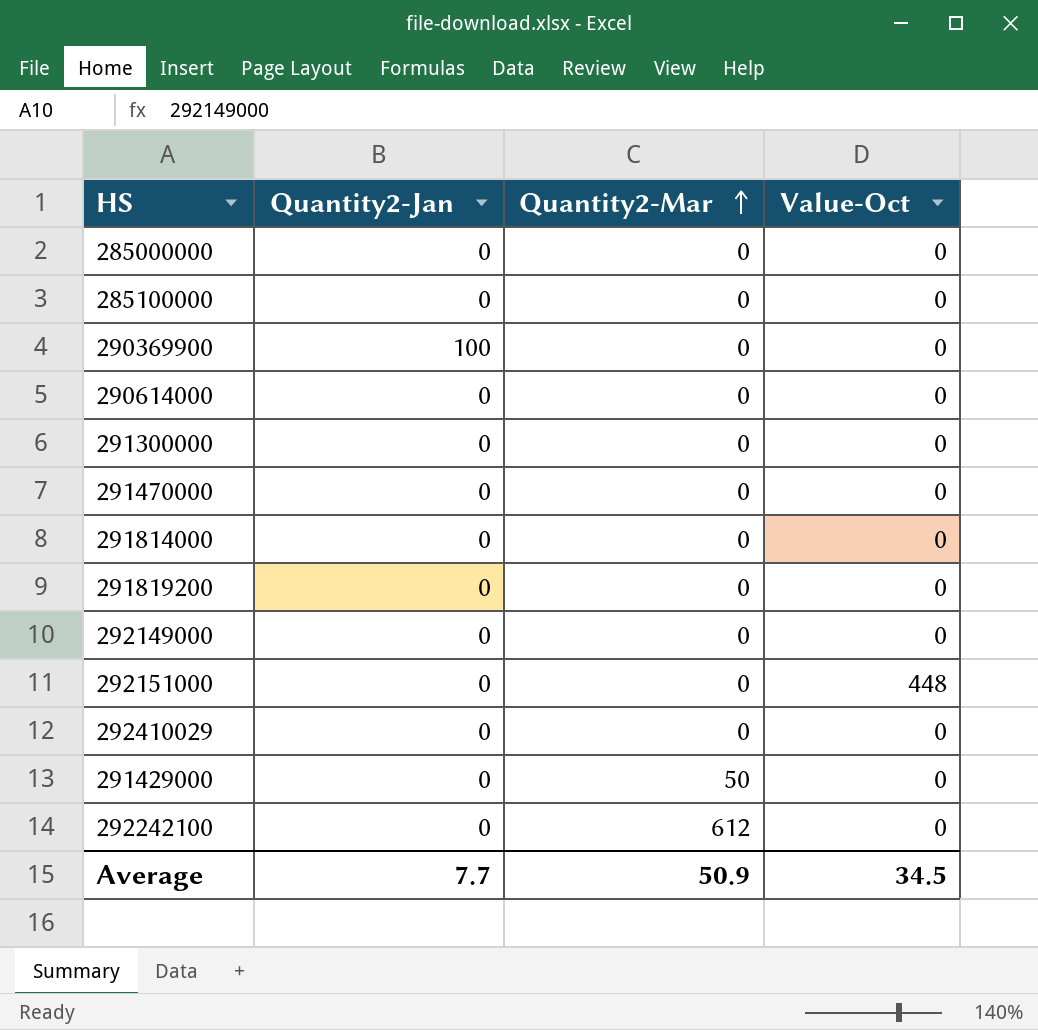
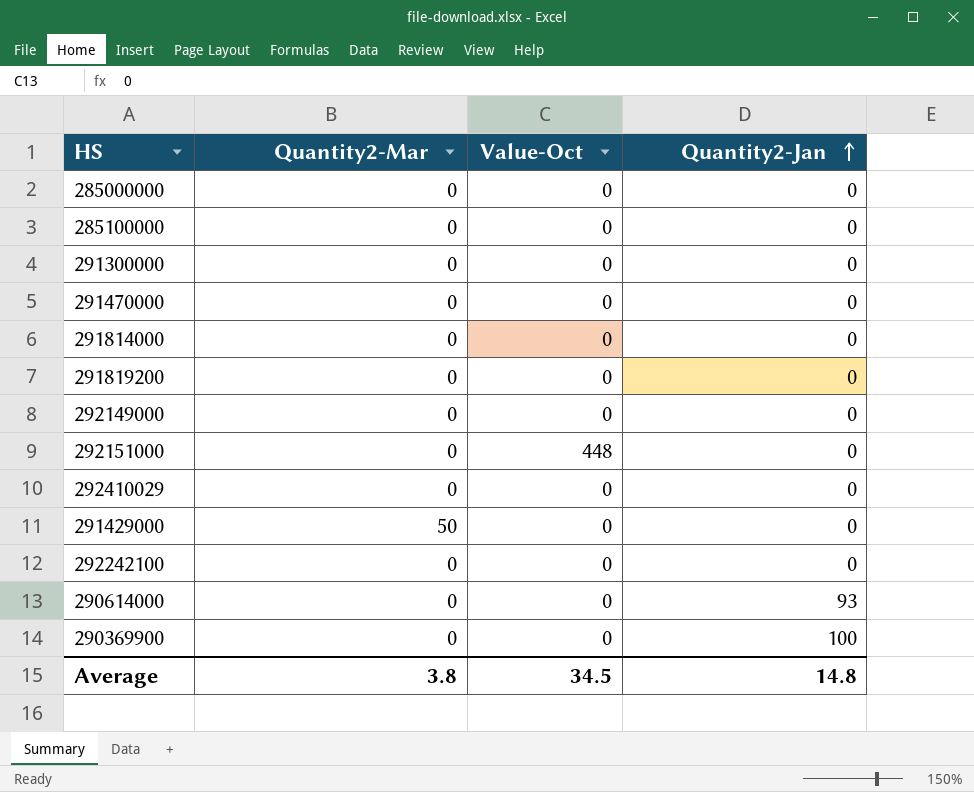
row order: Quantity2-Mar ascending -> Quantity2-Jan ascending
column Quantity2-Jan | position: 2 -> 4
292242100 | Quantity2-Mar: 612 -> 0
290614000 | Quantity2-Jan: 0 -> 93
Average | Quantity2-Mar: 50.9 -> 3.8
Average | Quantity2-Jan: 7.7 -> 14.8

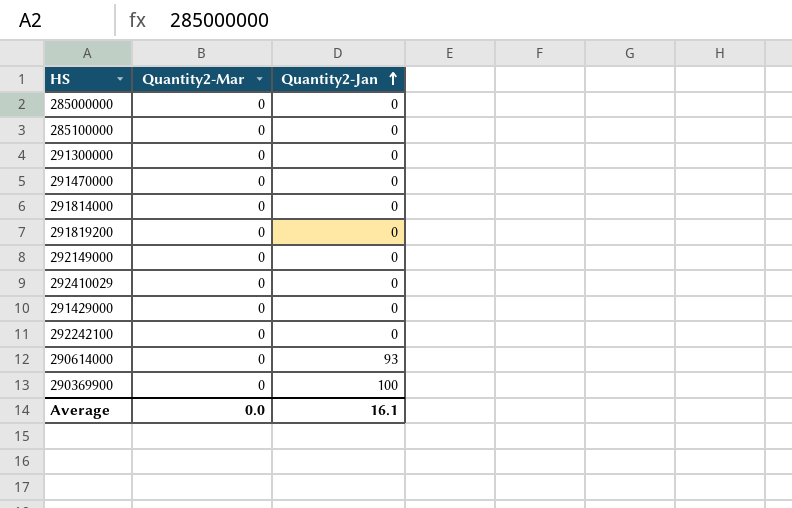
column Value-Oct | position: 3 -> none
row 292151000: 0 | 448 | 0 -> none
291429000 | Quantity2-Mar: 50 -> 0
Average | Quantity2-Mar: 3.8 -> 0.0
Average | Quantity2-Jan: 14.8 -> 16.1

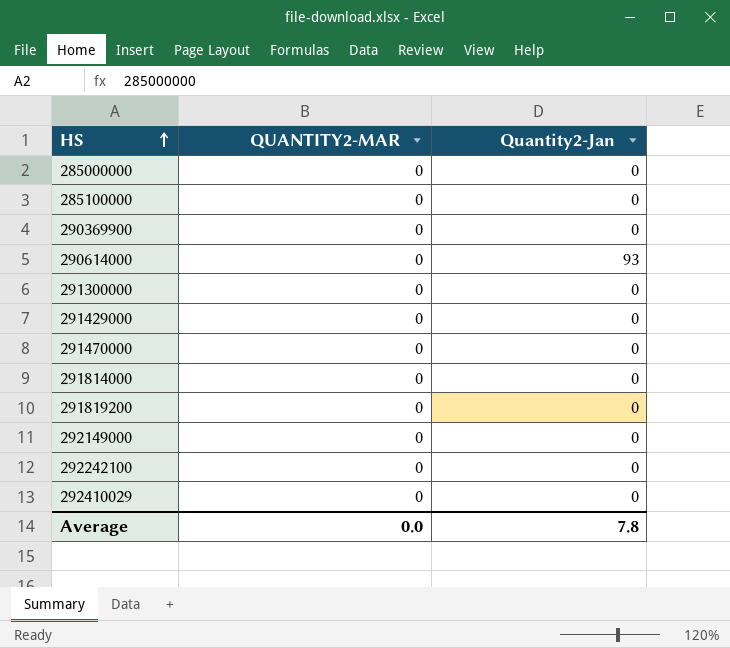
row order: Quantity2-Jan ascending -> HS ascending
column name: Quantity2-Mar -> QUANTITY2-MAR
290369900 | Quantity2-Jan: 100 -> 0
Average | Quantity2-Jan: 16.1 -> 7.8

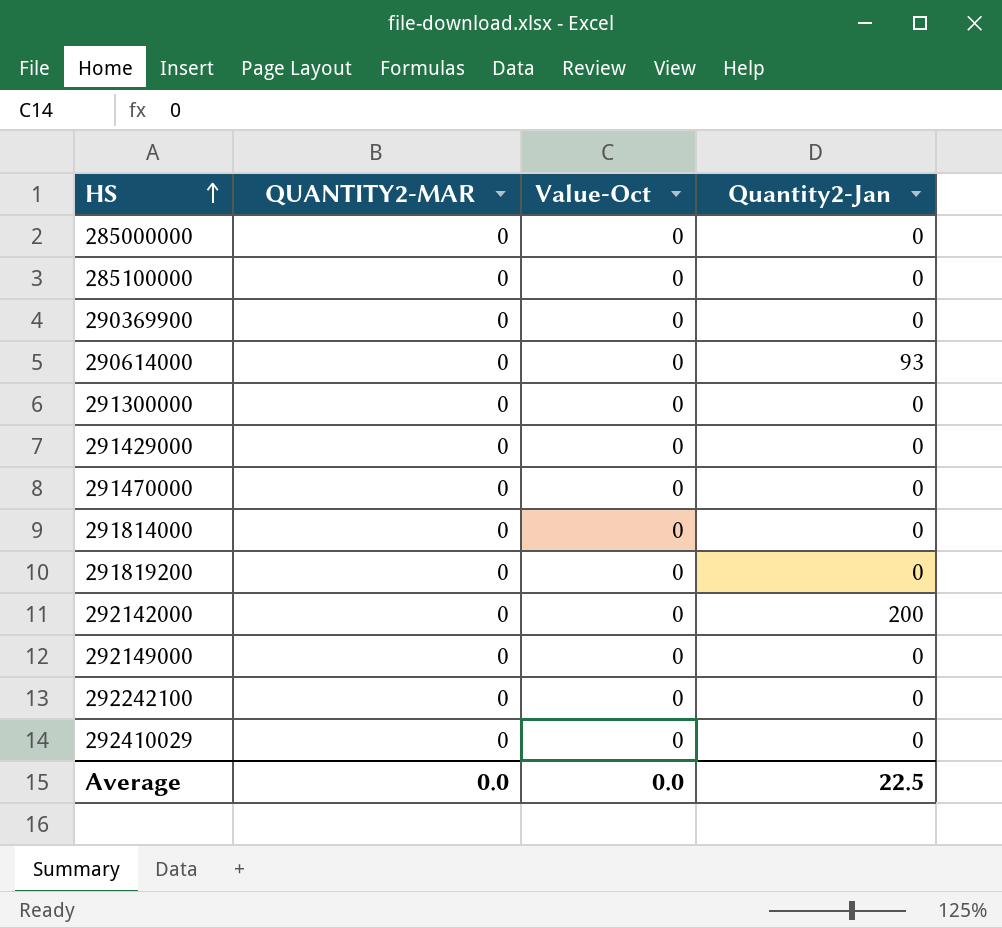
column Value-Oct | position: none -> 3
row 292142000: none -> 0 | 0 | 200
Average | Quantity2-Jan: 7.8 -> 22.5

